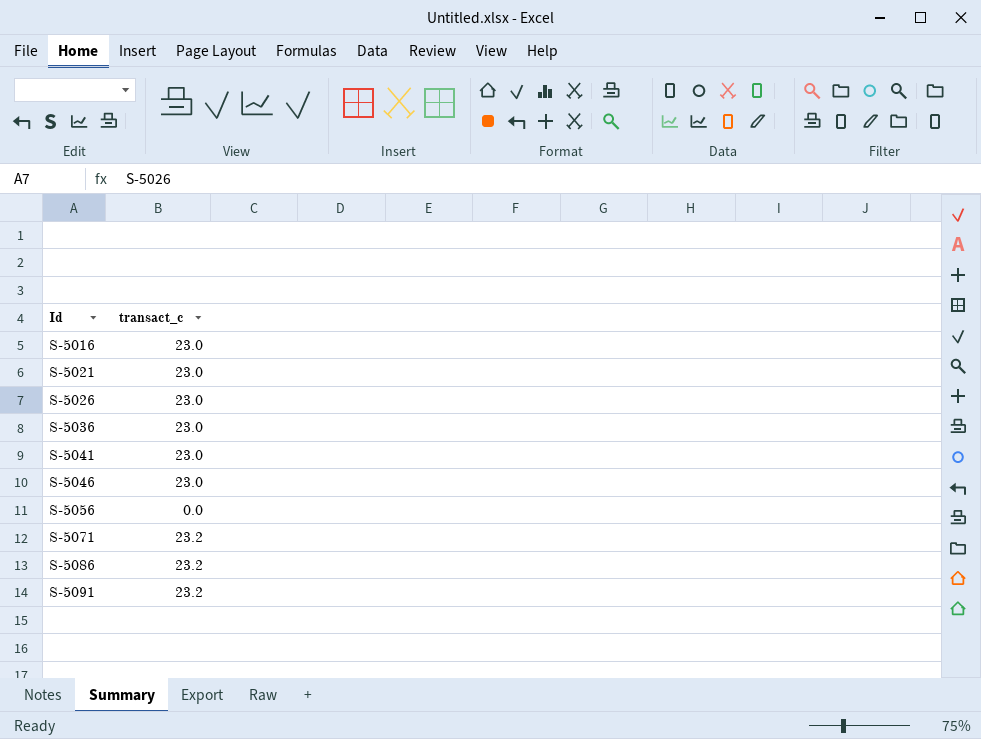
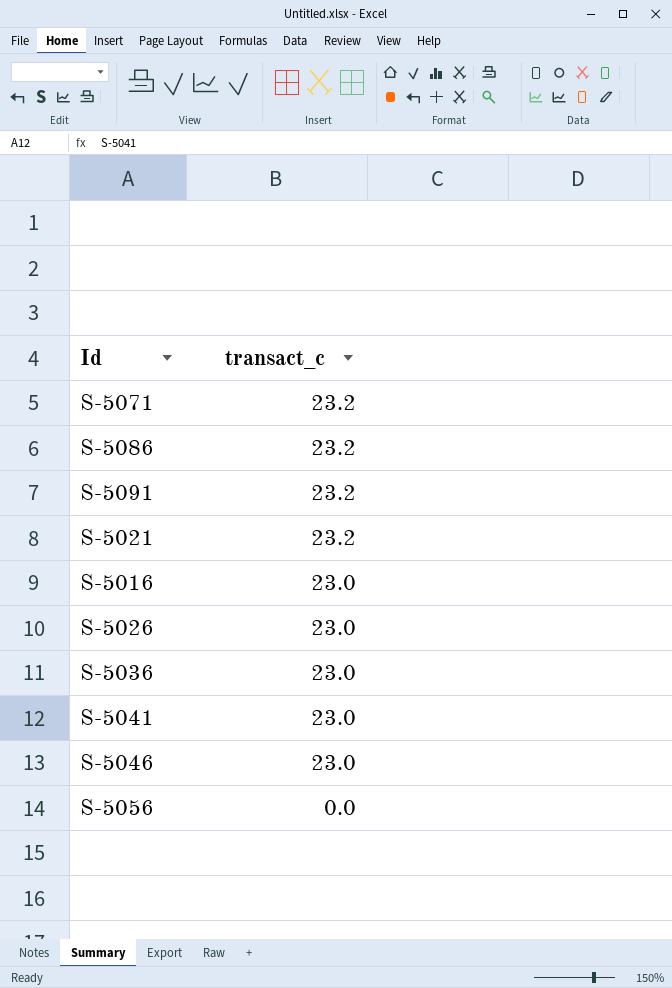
row order: Id ascending -> transact_c descending
S-5021 | transact_c: 23.0 -> 23.2

